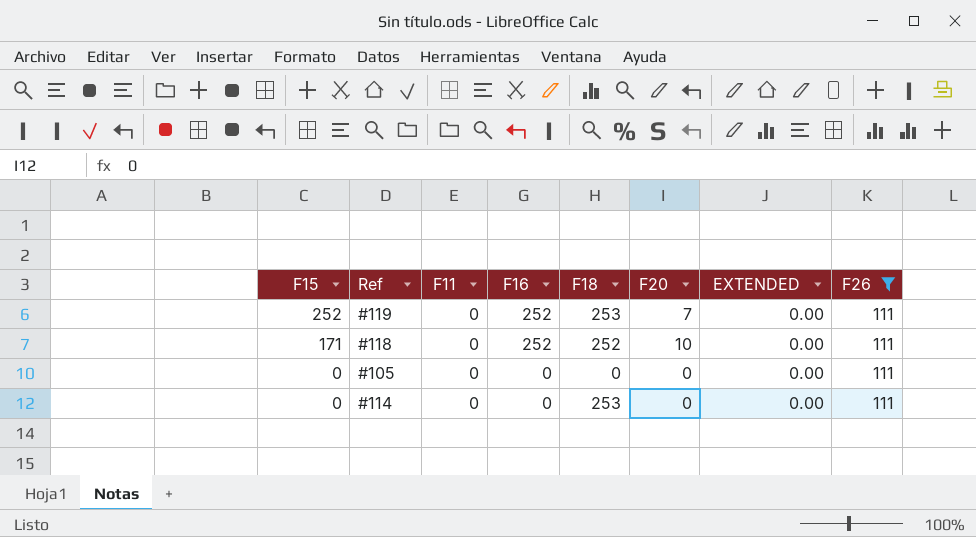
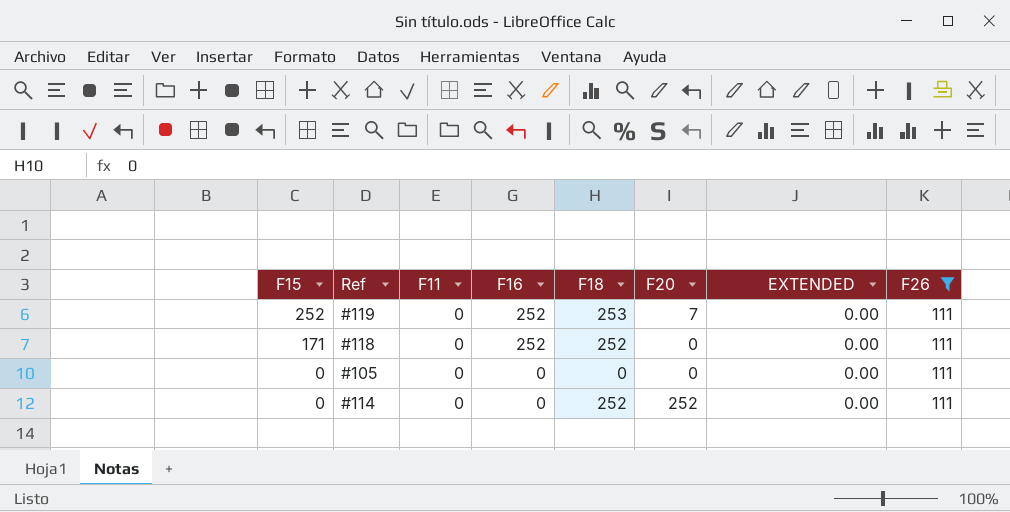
#118 | F20: 10 -> 0
#114 | F18: 253 -> 252
#114 | F20: 0 -> 252

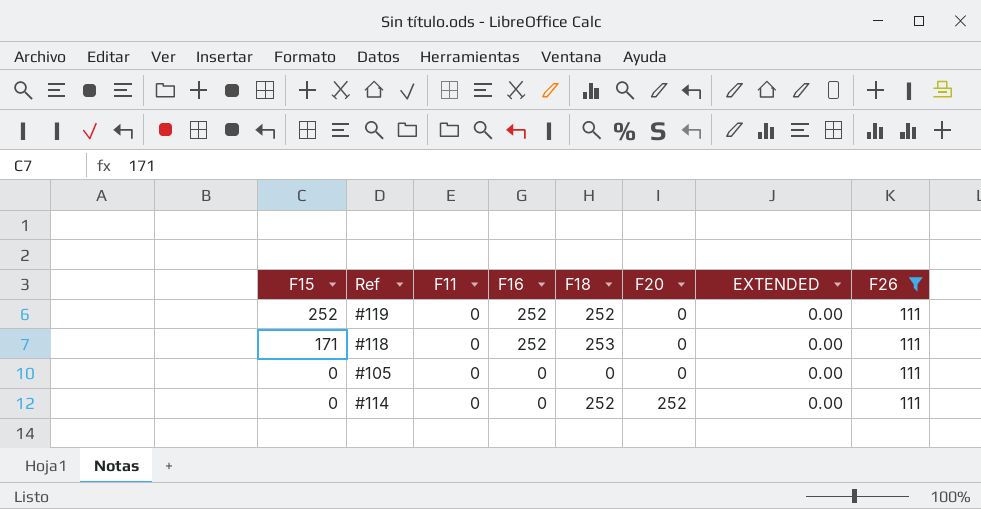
#119 | F18: 253 -> 252
#119 | F20: 7 -> 0
#118 | F18: 252 -> 253

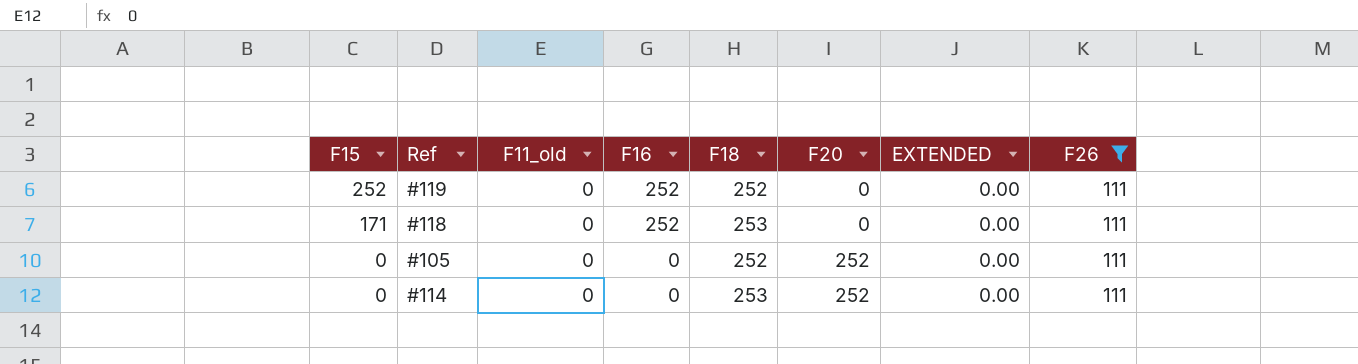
column name: F11 -> F11_old
#105 | F18: 0 -> 252
#105 | F20: 0 -> 252
#114 | F18: 252 -> 253

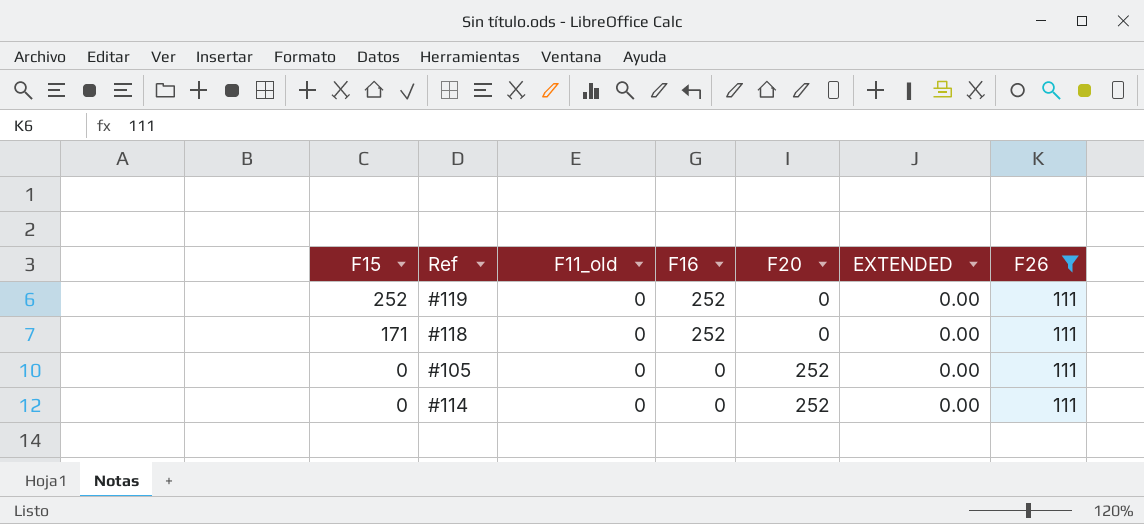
column F18 | position: 5 -> none

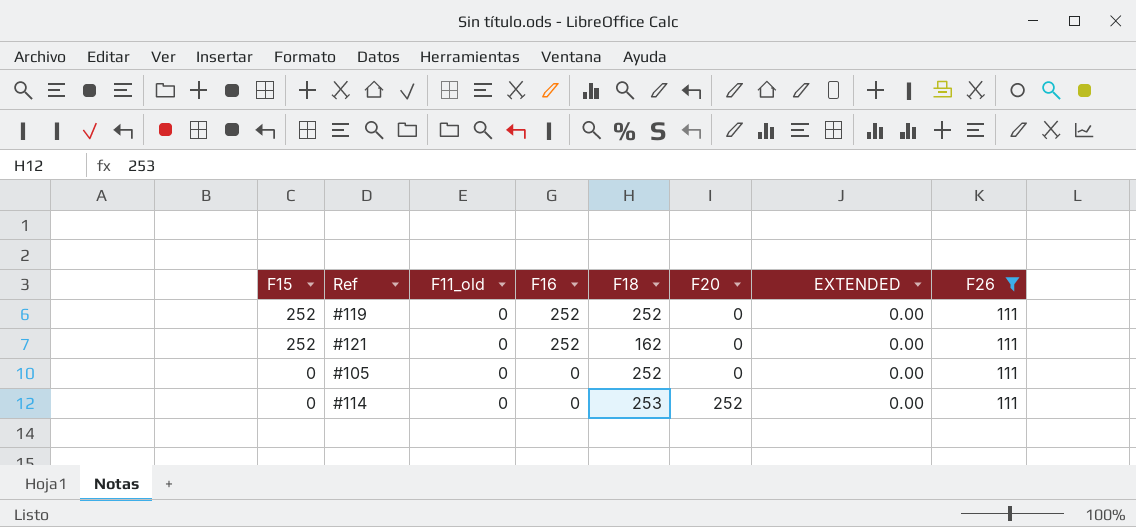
column F18 | position: none -> 5
row #118: 171 | 0 | 252 | 0 | 0.00 | 111 -> none
row #121: none -> 252 | 0 | 252 | 162 | 0 | 0.00 | 111
#105 | F20: 252 -> 0

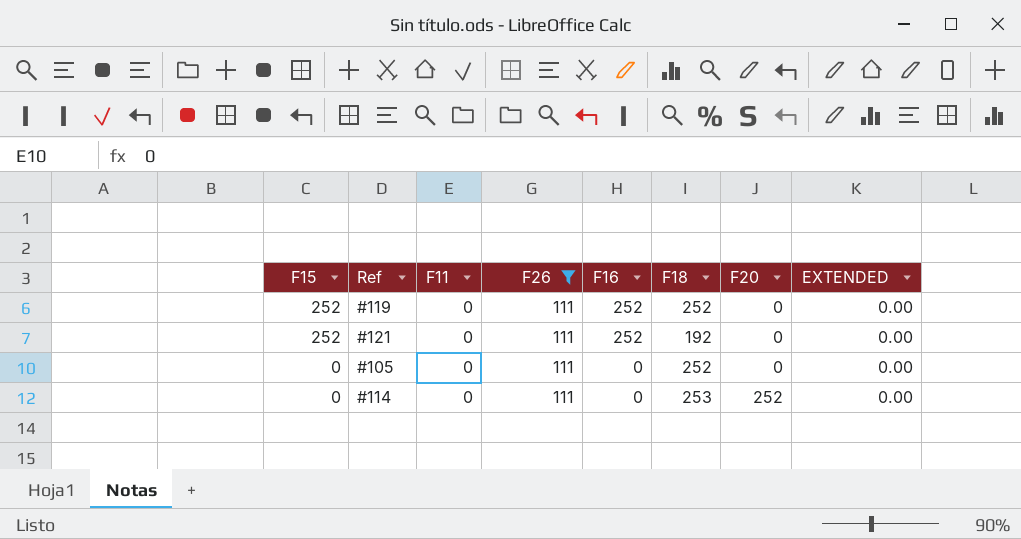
column name: F11_old -> F11
column F26 | position: 8 -> 4
#121 | F18: 162 -> 192

